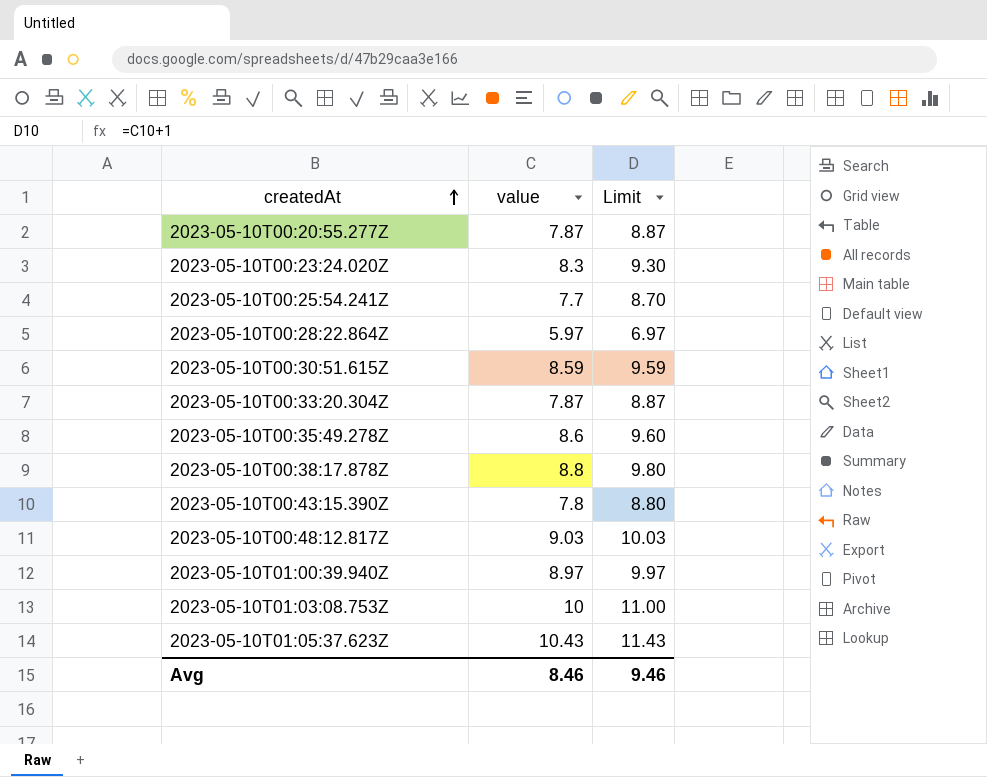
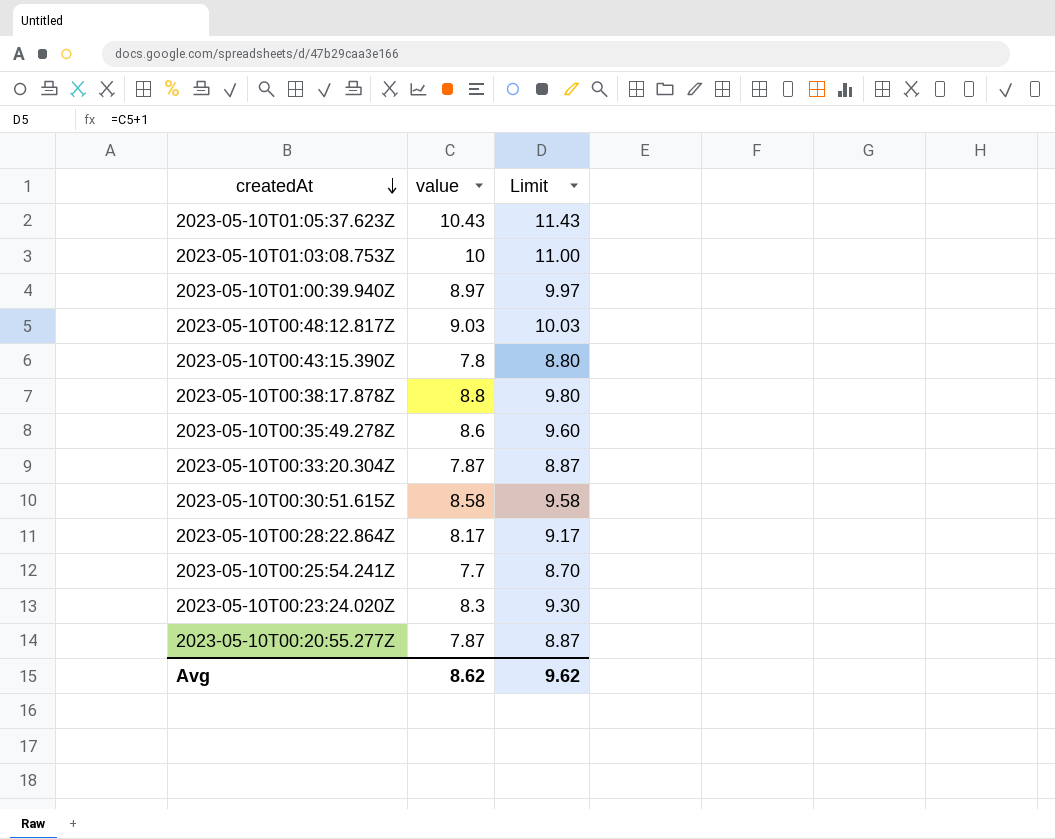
row order: createdAt ascending -> createdAt descending
2023-05-10T00:30:51.615Z | value: 8.59 -> 8.58
2023-05-10T00:30:51.615Z | Limit: 9.59 -> 9.58
2023-05-10T00:28:22.864Z | value: 5.97 -> 8.17
2023-05-10T00:28:22.864Z | Limit: 6.97 -> 9.17
Avg | value: 8.46 -> 8.62
Avg | Limit: 9.46 -> 9.62

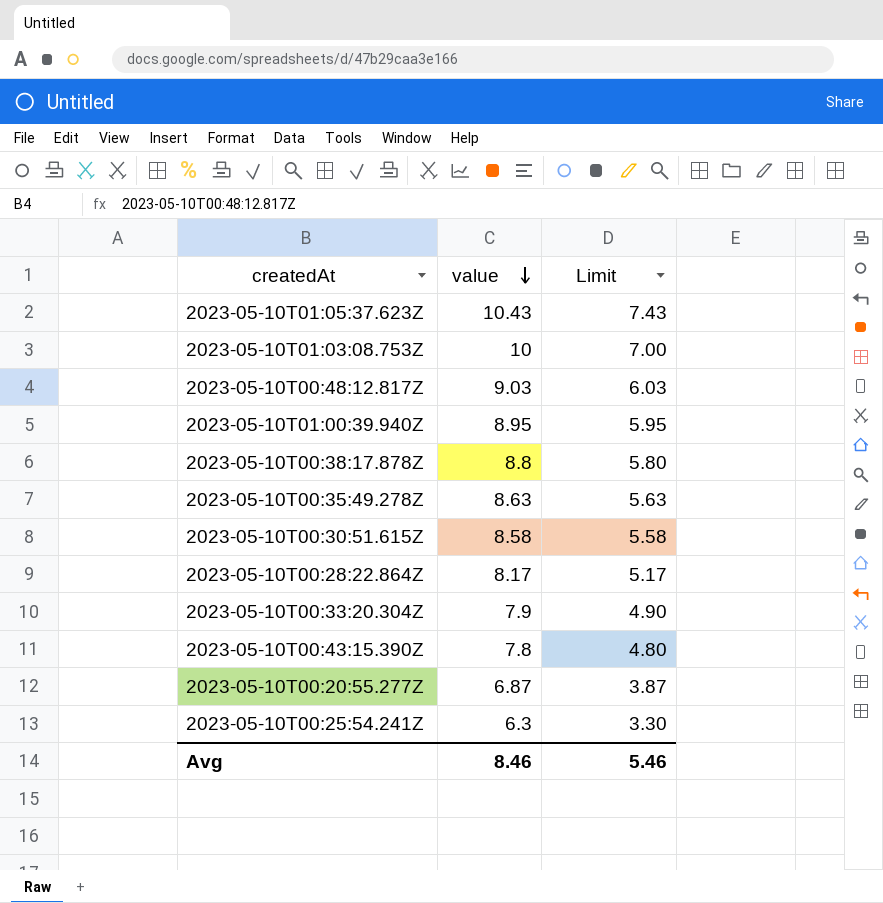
row order: createdAt descending -> value descending
column Limit | formula: [value] + 1 -> [value] - 3
row 2023-05-10T00:23:24.020Z: 8.3 | 9.30 -> none
2023-05-10T01:00:39.940Z | value: 8.97 -> 8.95
2023-05-10T00:35:49.278Z | value: 8.6 -> 8.63
2023-05-10T00:33:20.304Z | value: 7.87 -> 7.9
2023-05-10T00:20:55.277Z | value: 7.87 -> 6.87
2023-05-10T00:25:54.241Z | value: 7.7 -> 6.3
Avg | value: 8.62 -> 8.46
Avg | Limit: 9.62 -> 5.46

